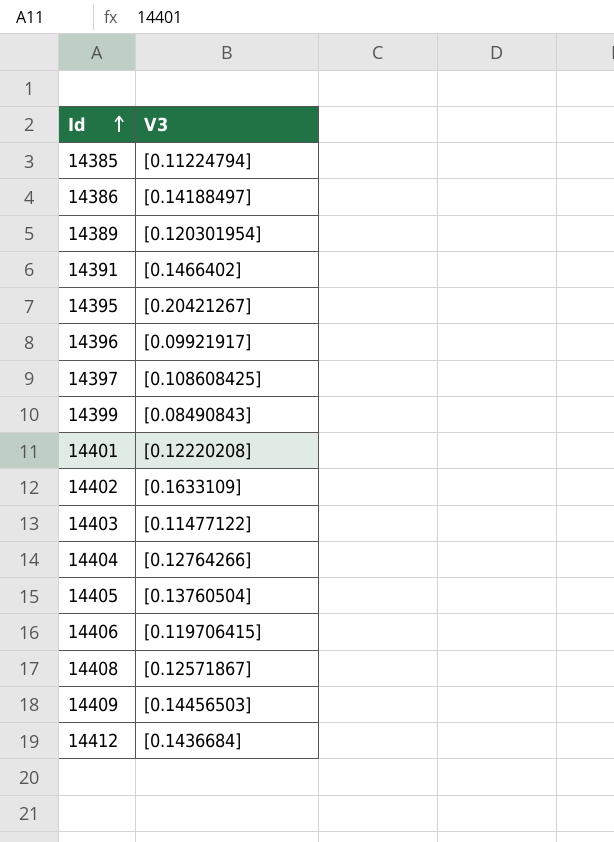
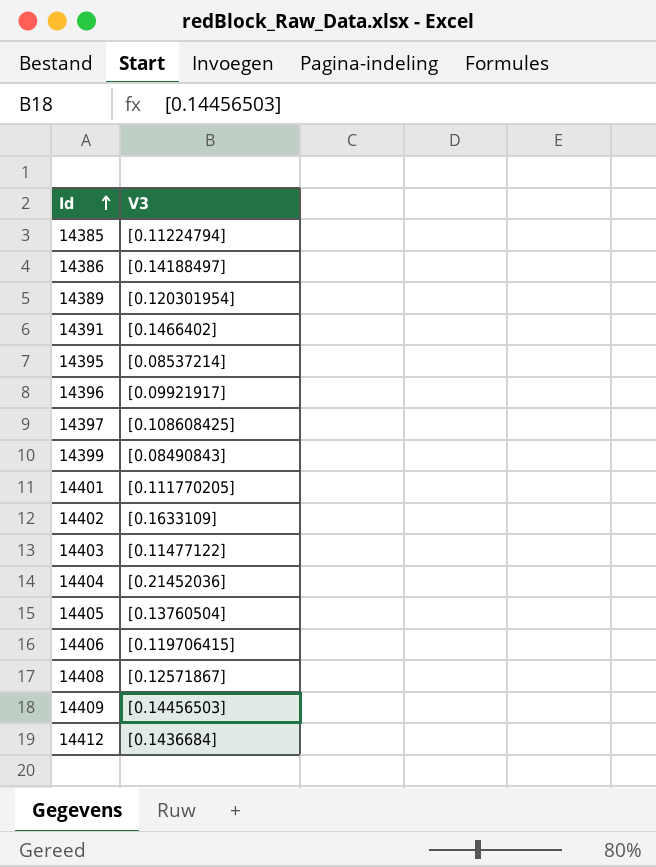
14395 | V3: [0.20421267] -> [0.08537214]
14401 | V3: [0.12220208] -> [0.111770205]
14404 | V3: [0.12764266] -> [0.21452036]

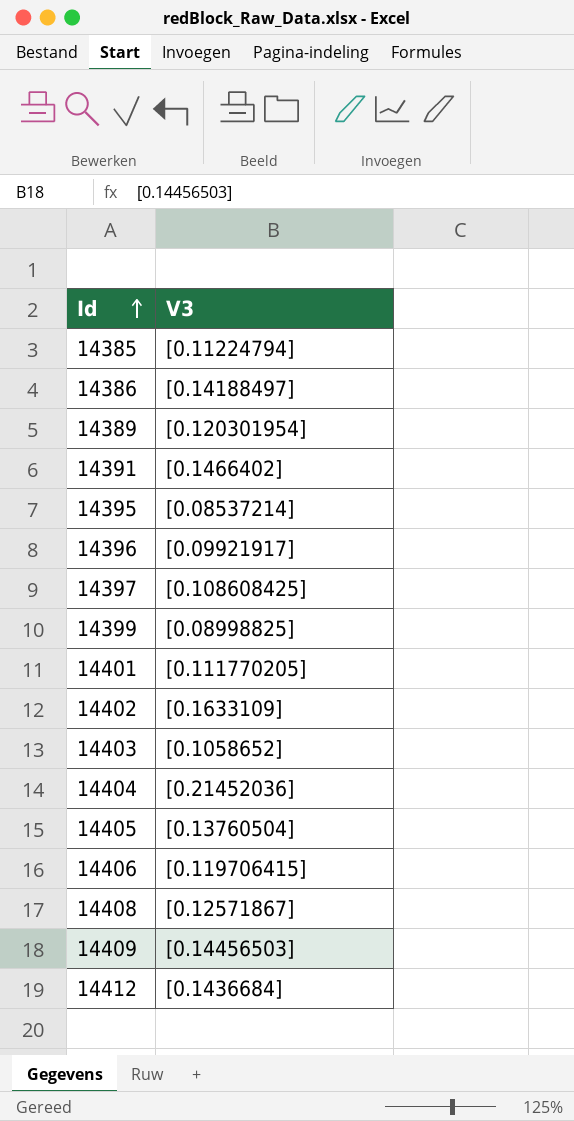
14399 | V3: [0.08490843] -> [0.08998825]
14403 | V3: [0.11477122] -> [0.1058652]

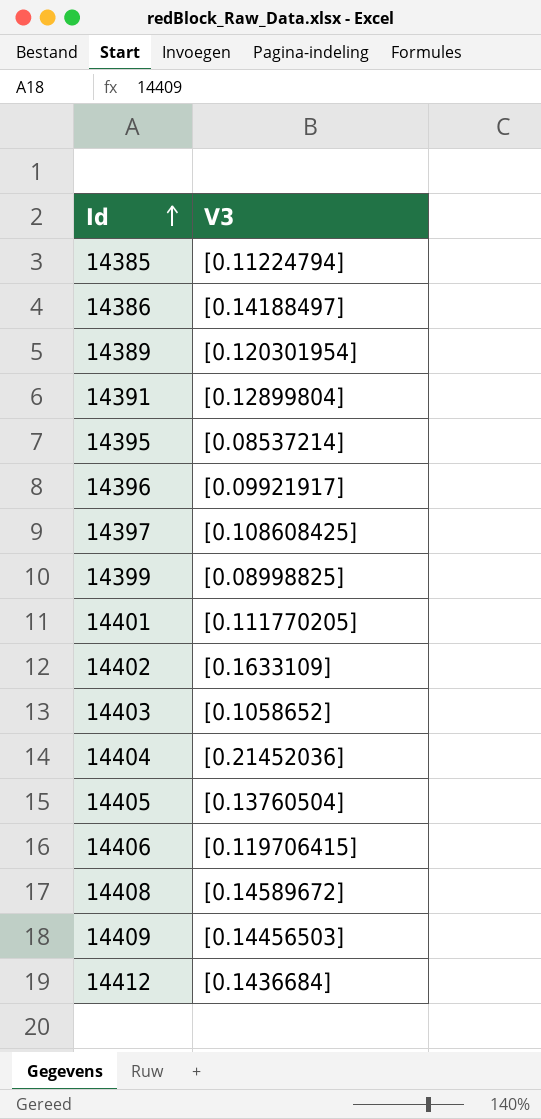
14391 | V3: [0.1466402] -> [0.12899804]
14408 | V3: [0.12571867] -> [0.14589672]

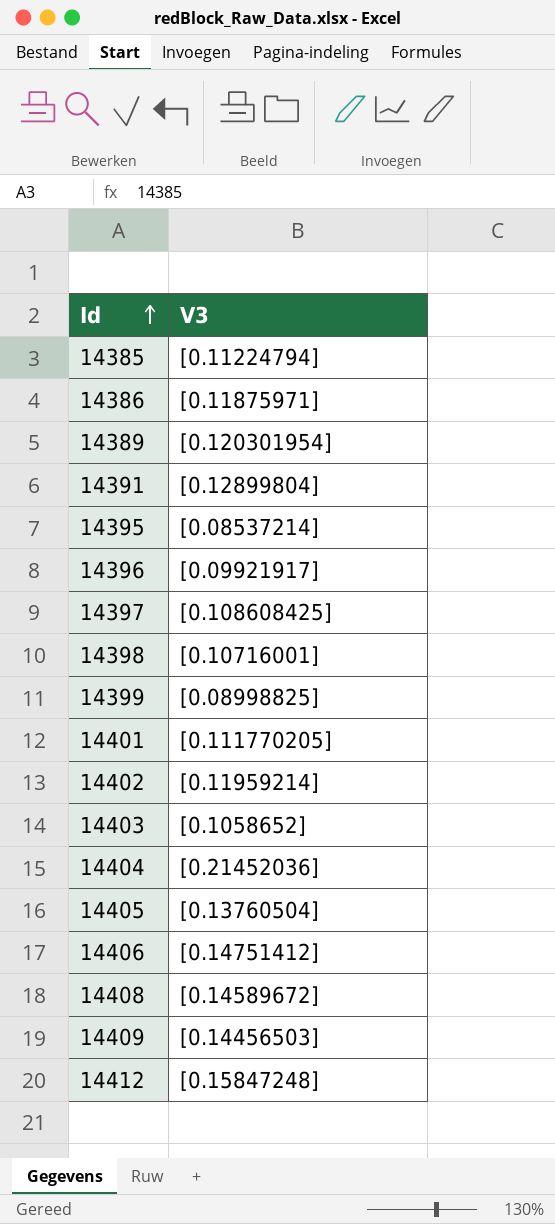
14386 | V3: [0.14188497] -> [0.11875971]
row 14398: none -> [0.10716001]
14402 | V3: [0.1633109] -> [0.11959214]
14406 | V3: [0.119706415] -> [0.14751412]
14412 | V3: [0.1436684] -> [0.15847248]

